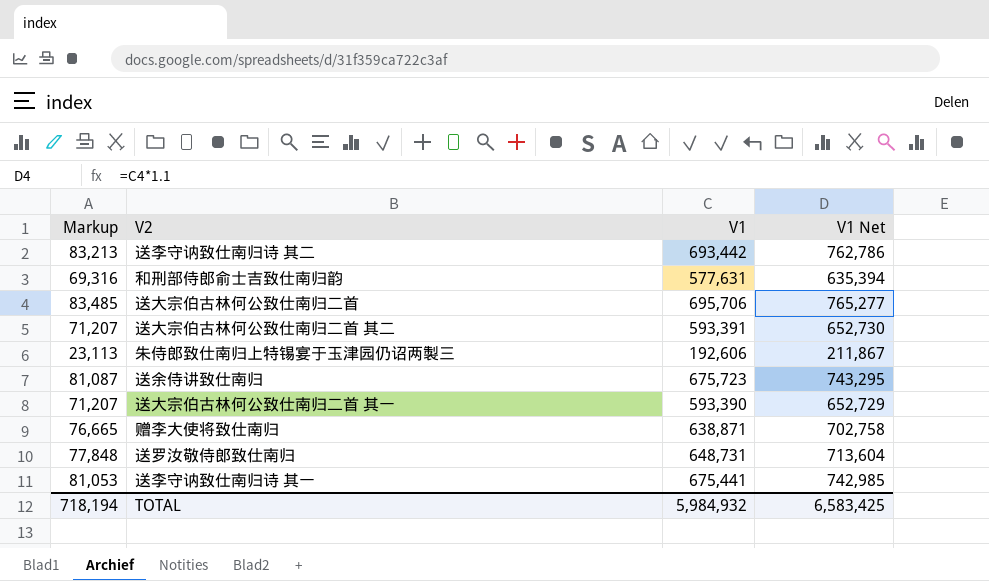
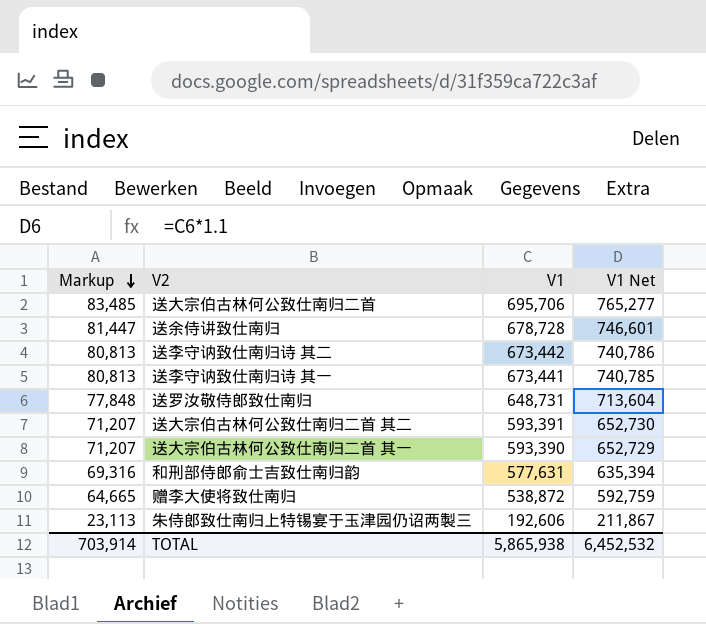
row order: none -> Markup descending
送余侍讲致仕南归 | Markup: 81,087 -> 81,447
送余侍讲致仕南归 | V1: 675,723 -> 678,728
送余侍讲致仕南归 | V1 Net: 743,295 -> 746,601
送李守讷致仕南归诗 其二 | Markup: 83,213 -> 80,813
送李守讷致仕南归诗 其二 | V1: 693,442 -> 673,442
送李守讷致仕南归诗 其二 | V1 Net: 762,786 -> 740,786
送李守讷致仕南归诗 其一 | Markup: 81,053 -> 80,813
送李守讷致仕南归诗 其一 | V1: 675,441 -> 673,441
送李守讷致仕南归诗 其一 | V1 Net: 742,985 -> 740,785
赠李大使将致仕南归 | Markup: 76,665 -> 64,665
赠李大使将致仕南归 | V1: 638,871 -> 538,872
赠李大使将致仕南归 | V1 Net: 702,758 -> 592,759
TOTAL | Markup: 718,194 -> 703,914
TOTAL | V1: 5,984,932 -> 5,865,938
TOTAL | V1 Net: 6,583,425 -> 6,452,532

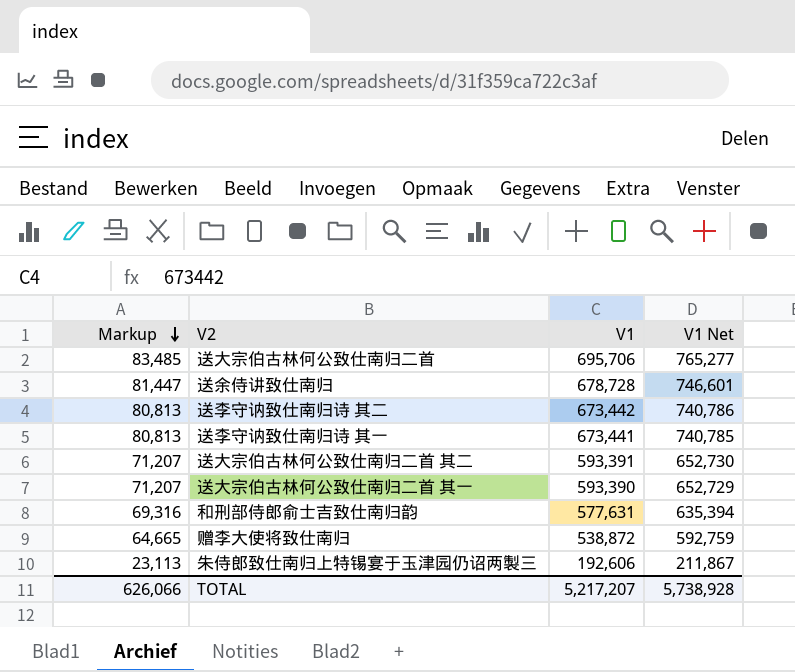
row 送罗汝敬侍郎致仕南归: 77,848 | 648,731 | 713,604 -> none
TOTAL | Markup: 703,914 -> 626,066
TOTAL | V1: 5,865,938 -> 5,217,207
TOTAL | V1 Net: 6,452,532 -> 5,738,928

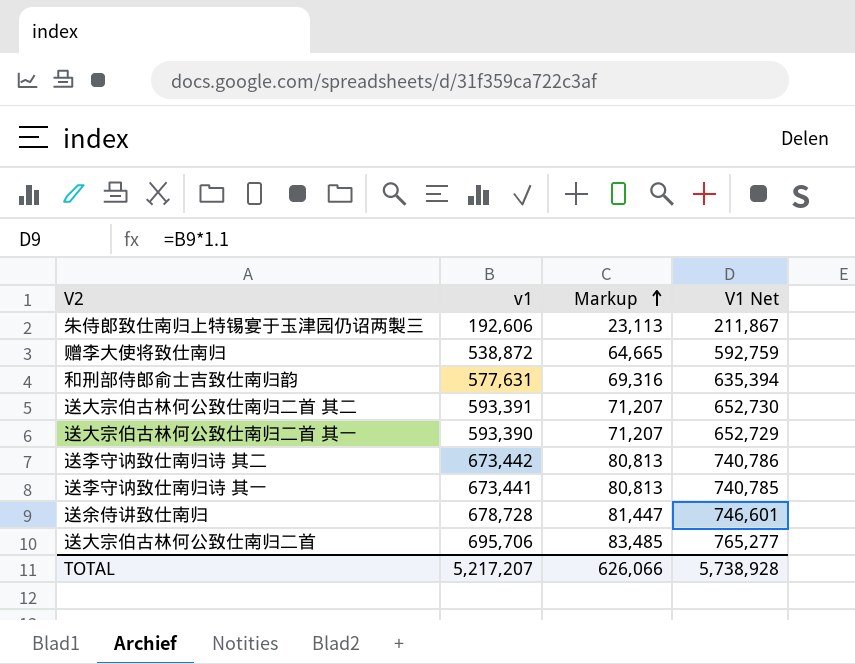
row order: Markup descending -> Markup ascending
column name: V1 -> v1
column Markup | position: 1 -> 3

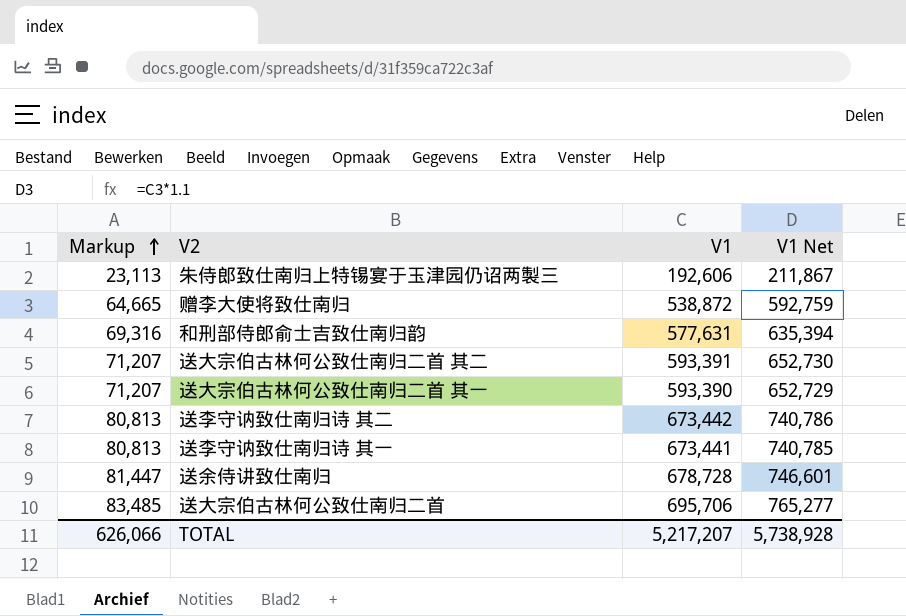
column Markup | position: 3 -> 1
column name: v1 -> V1

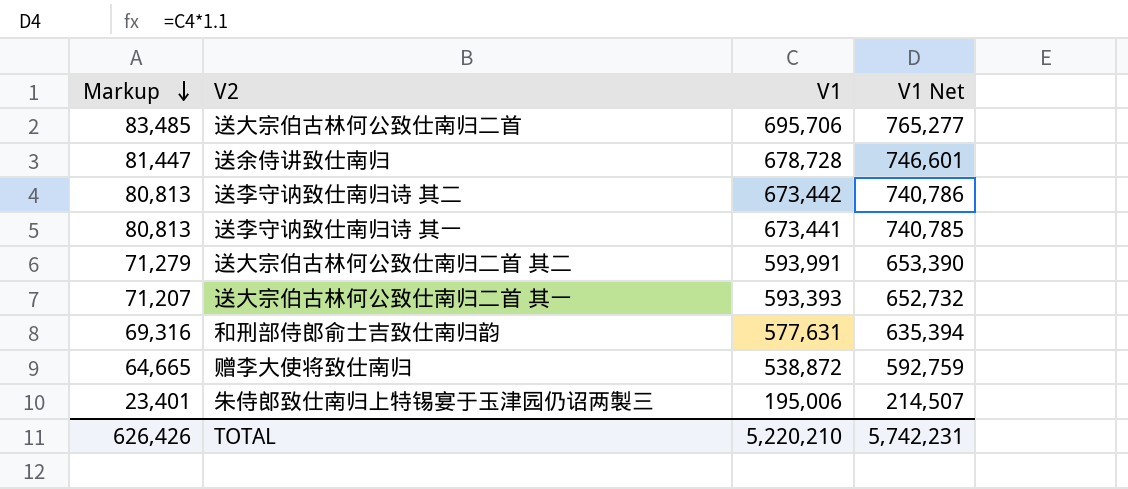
row order: Markup ascending -> Markup descending
送大宗伯古林何公致仕南归二首 其二 | Markup: 71,207 -> 71,279
送大宗伯古林何公致仕南归二首 其二 | V1: 593,391 -> 593,991
送大宗伯古林何公致仕南归二首 其二 | V1 Net: 652,730 -> 653,390
送大宗伯古林何公致仕南归二首 其一 | V1: 593,390 -> 593,393
送大宗伯古林何公致仕南归二首 其一 | V1 Net: 652,729 -> 652,732
朱侍郎致仕南归上特锡宴于玉津园仍诏两製三 | Markup: 23,113 -> 23,401
朱侍郎致仕南归上特锡宴于玉津园仍诏两製三 | V1: 192,606 -> 195,006
朱侍郎致仕南归上特锡宴于玉津园仍诏两製三 | V1 Net: 211,867 -> 214,507
TOTAL | Markup: 626,066 -> 626,426
TOTAL | V1: 5,217,207 -> 5,220,210
TOTAL | V1 Net: 5,738,928 -> 5,742,231

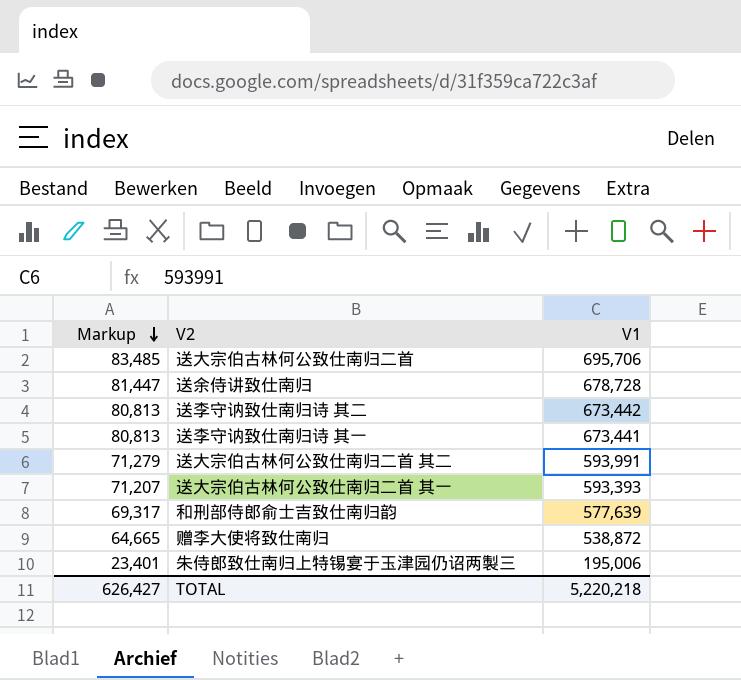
column V1 Net | formula: [V1] * 1.1 -> none
和刑部侍郎俞士吉致仕南归韵 | Markup: 69,316 -> 69,317
和刑部侍郎俞士吉致仕南归韵 | V1: 577,631 -> 577,639
TOTAL | Markup: 626,426 -> 626,427
TOTAL | V1: 5,220,210 -> 5,220,218

